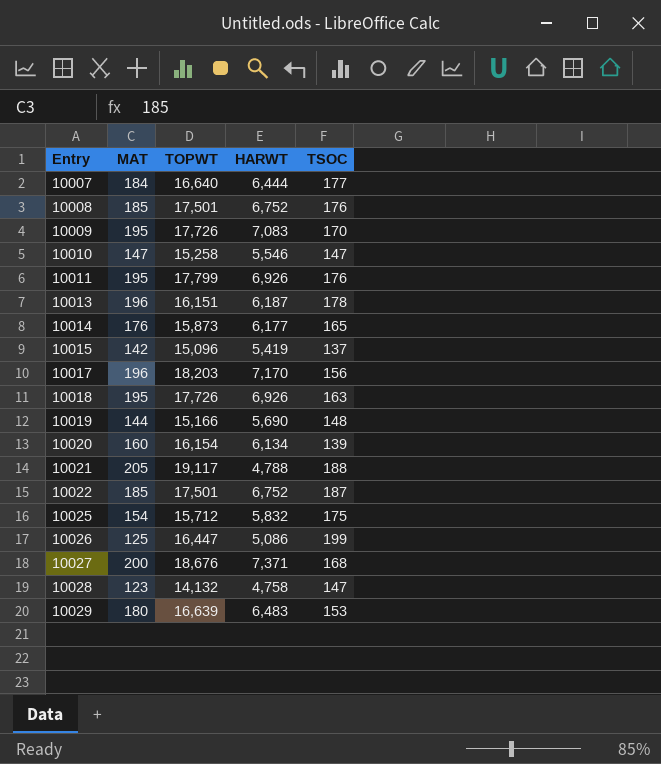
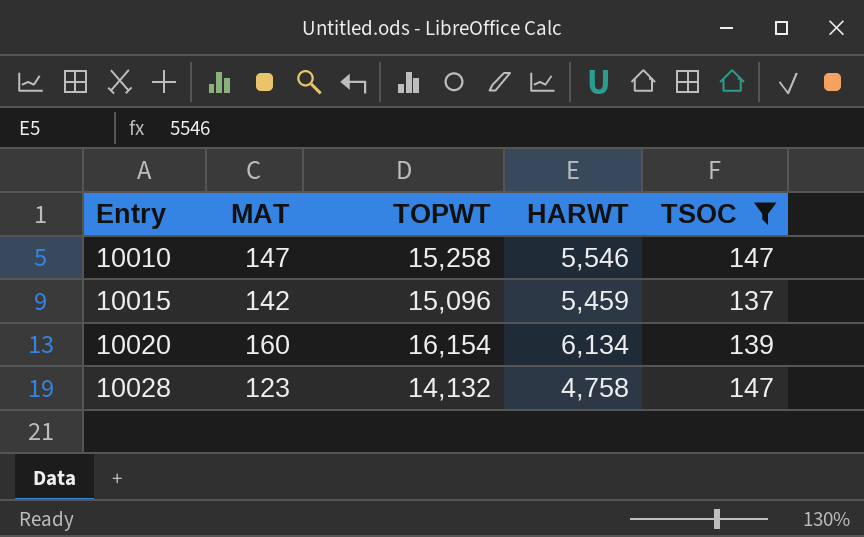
filter: none -> TSOC <= 147
10015 | HARWT: 5,419 -> 5,459

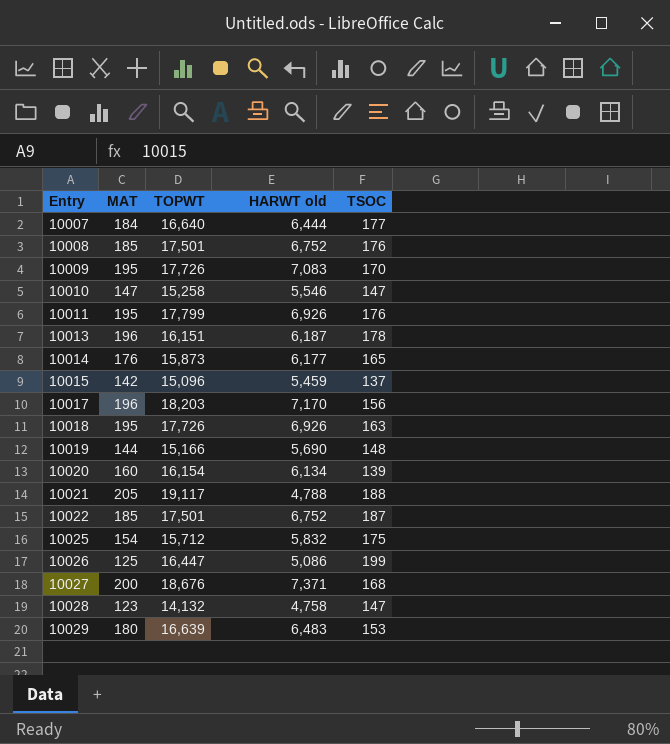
filter: TSOC <= 147 -> none
column name: HARWT -> HARWT old

